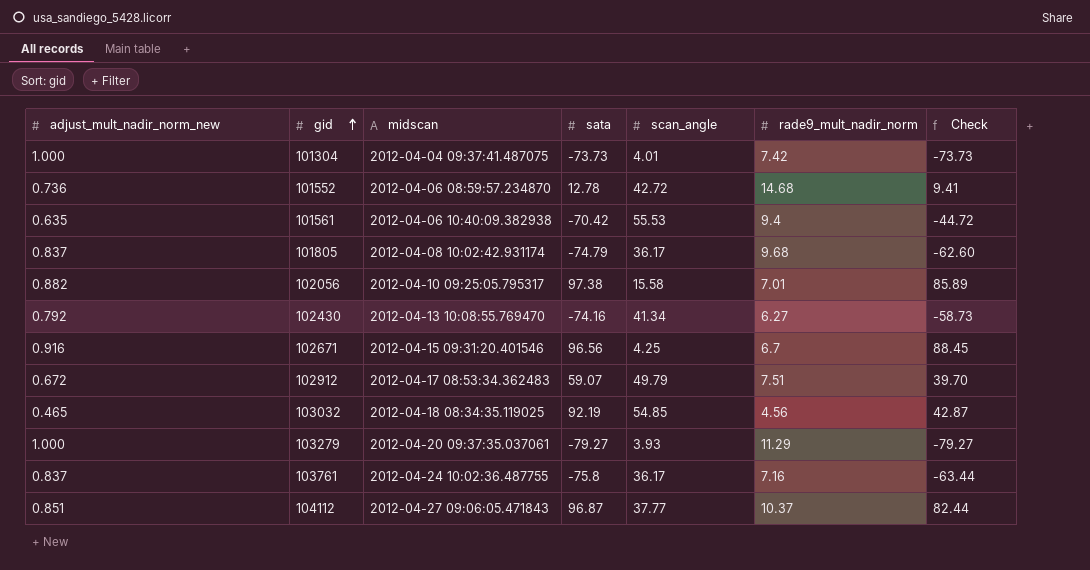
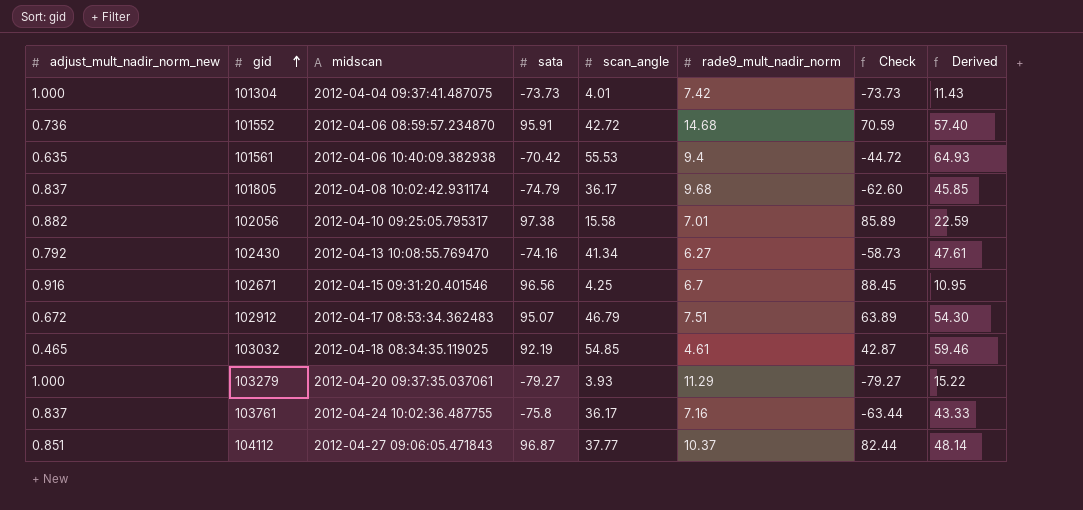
column Derived | formula: none -> [scan_angle] + [rade9_mult_nadir_norm]
101552 | sata: 12.78 -> 95.91
101552 | Check: 9.41 -> 70.59
102912 | sata: 59.07 -> 95.07
102912 | scan_angle: 49.79 -> 46.79
102912 | Check: 39.70 -> 63.89
103032 | rade9_mult_nadir_norm: 4.56 -> 4.61

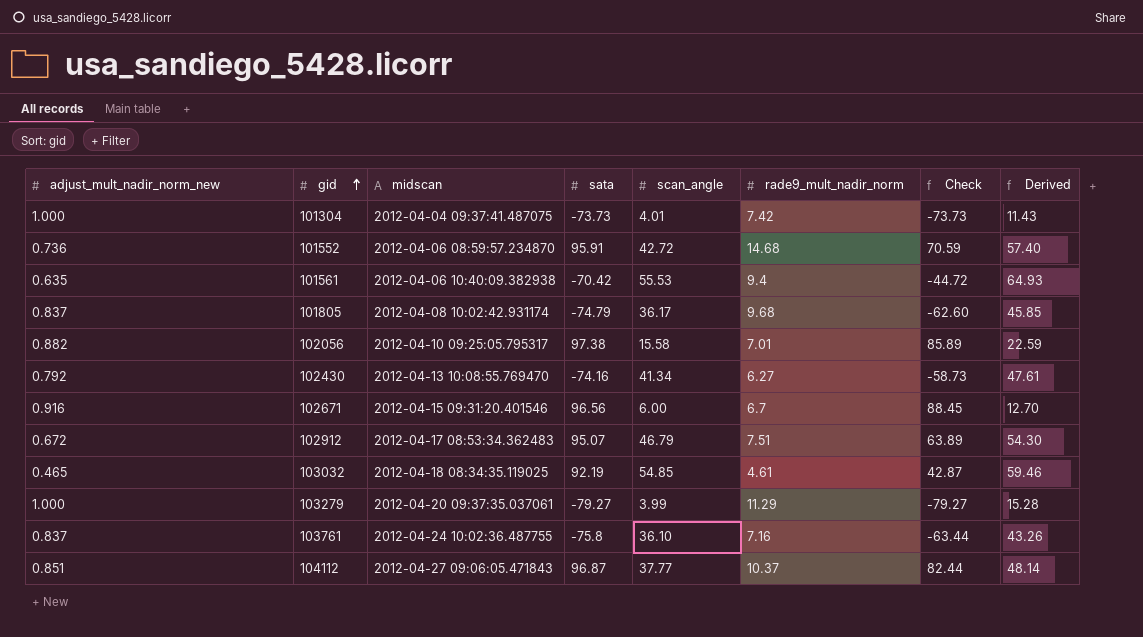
102671 | scan_angle: 4.25 -> 6.00
102671 | Derived: 10.95 -> 12.70
103279 | scan_angle: 3.93 -> 3.99
103279 | Derived: 15.22 -> 15.28
103761 | scan_angle: 36.17 -> 36.10
103761 | Derived: 43.33 -> 43.26

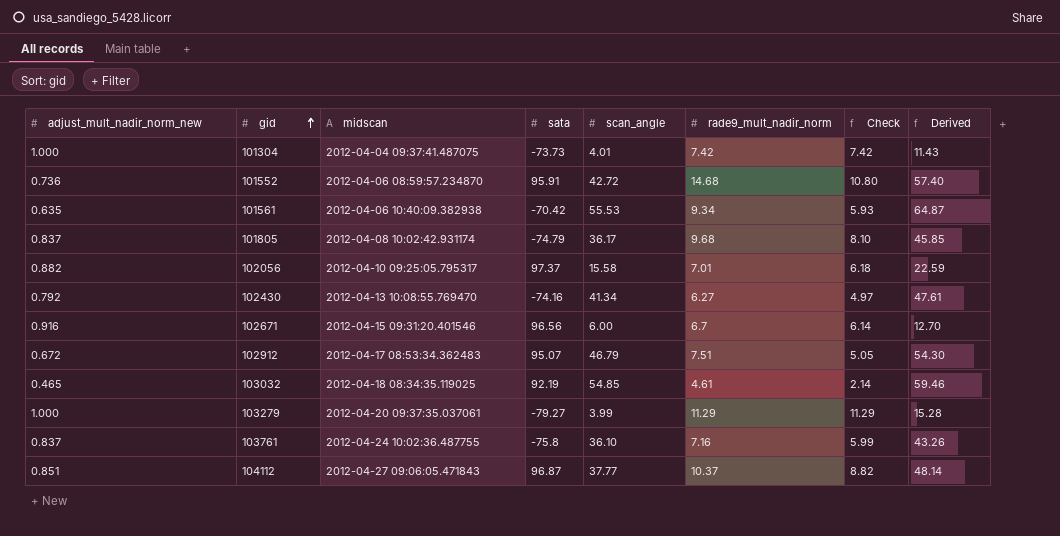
column Check | formula: [adjust_mult_nadir_norm_new] * [sata] -> [adjust_mult_nadir_norm_new] * [rade9_mult_nadir_norm]
101561 | rade9_mult_nadir_norm: 9.4 -> 9.34
101561 | Derived: 64.93 -> 64.87
102056 | sata: 97.38 -> 97.37

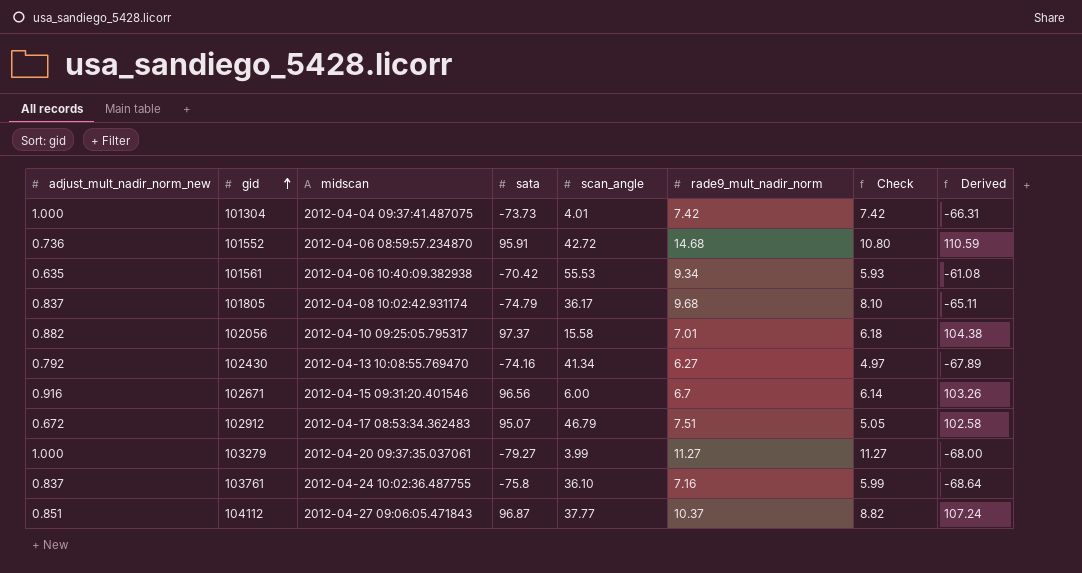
column Derived | formula: [scan_angle] + [rade9_mult_nadir_norm] -> [sata] + [rade9_mult_nadir_norm]
row 103032: 0.465 | 2012-04-18 08:34:35.119025 | 92.19 | 54.85 | 4.61 | 2.14 | 59.46 -> none
103279 | rade9_mult_nadir_norm: 11.29 -> 11.27
103279 | Check: 11.29 -> 11.27

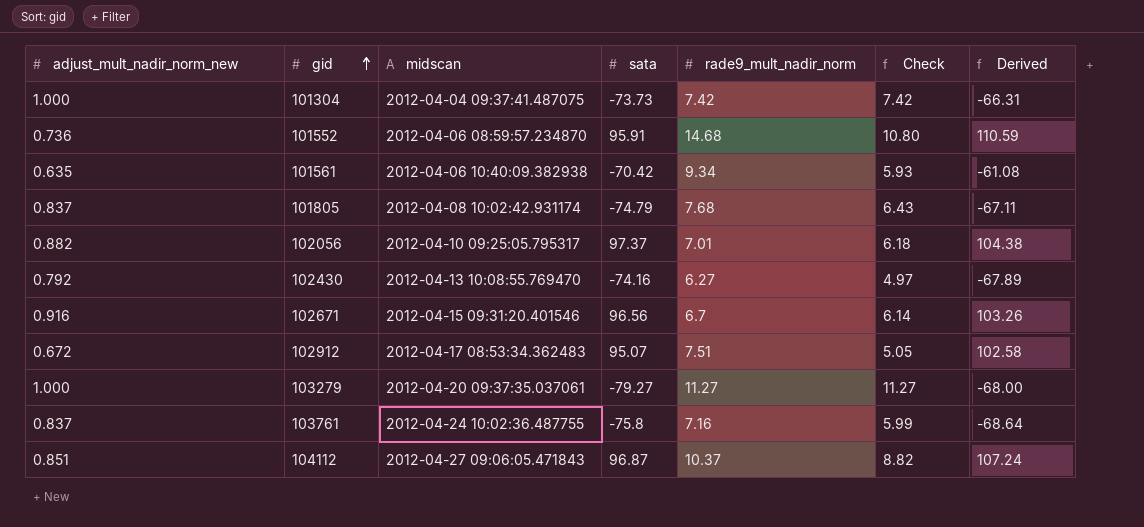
column scan_angle | position: 5 -> none
101805 | rade9_mult_nadir_norm: 9.68 -> 7.68
101805 | Check: 8.10 -> 6.43
101805 | Derived: -65.11 -> -67.11

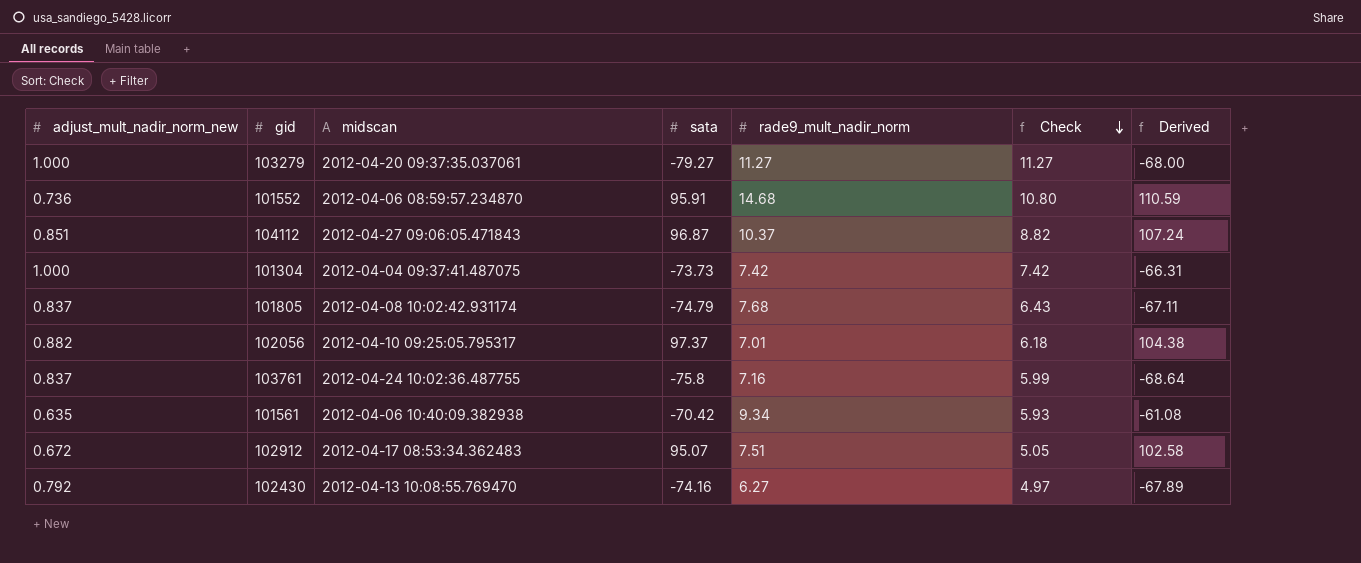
row order: gid ascending -> Check descending
row 102671: 0.916 | 2012-04-15 09:31:20.401546 | 96.56 | 6.7 | 6.14 | 103.26 -> none

